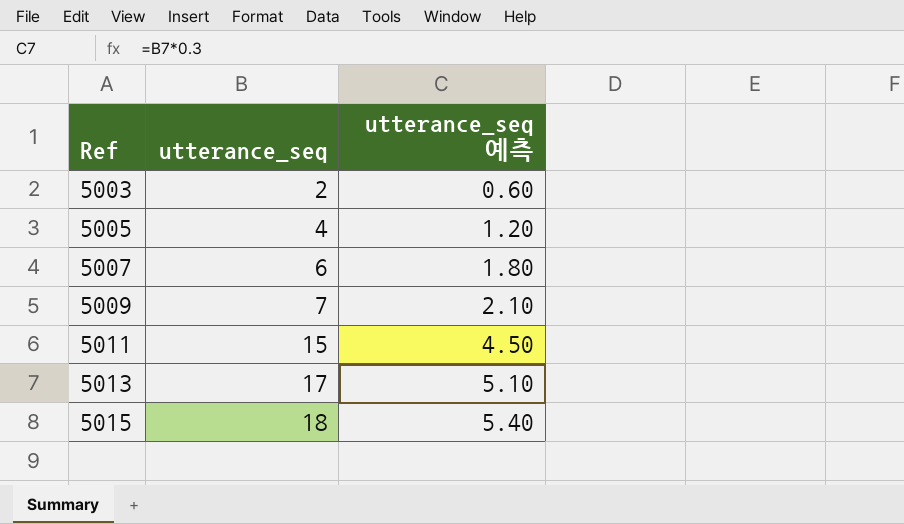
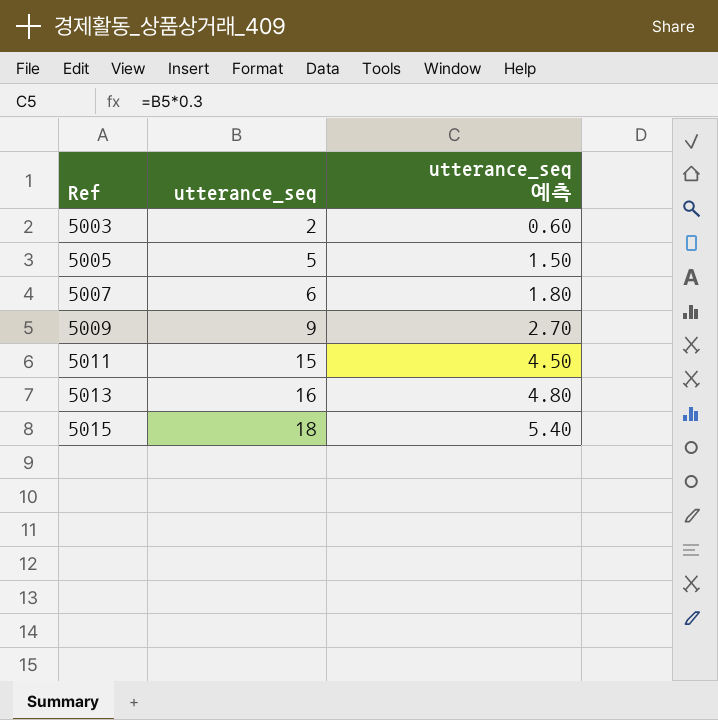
5005 | utterance_seq: 4 -> 5
5005 | utterance_seq 예측: 1.20 -> 1.50
5009 | utterance_seq: 7 -> 9
5009 | utterance_seq 예측: 2.10 -> 2.70
5013 | utterance_seq: 17 -> 16
5013 | utterance_seq 예측: 5.10 -> 4.80

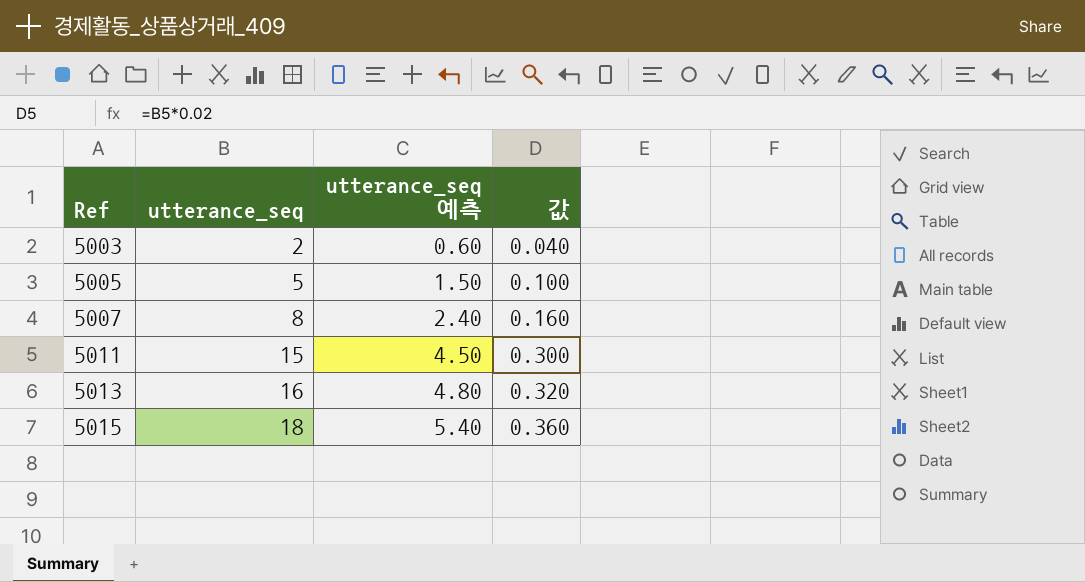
column 값 | formula: none -> [utterance_seq] * 0.02
row 5009: 9 | 2.70 -> none
5007 | utterance_seq: 6 -> 8
5007 | utterance_seq 예측: 1.80 -> 2.40

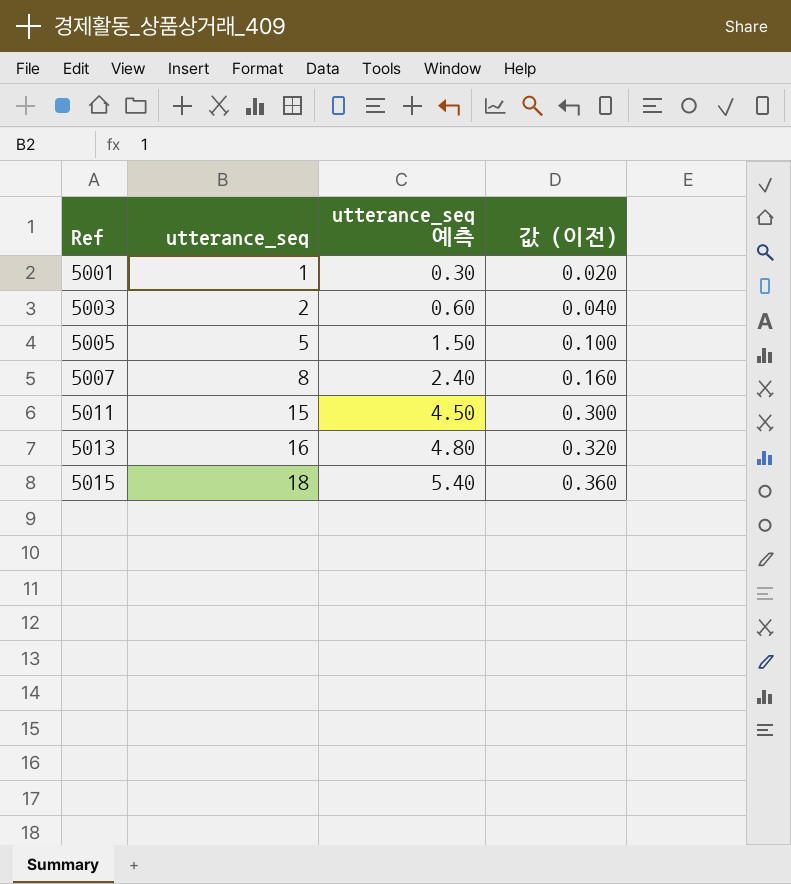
column name: 값 -> 값 (이전)
row 5001: none -> 1 | 0.30 | 0.020

